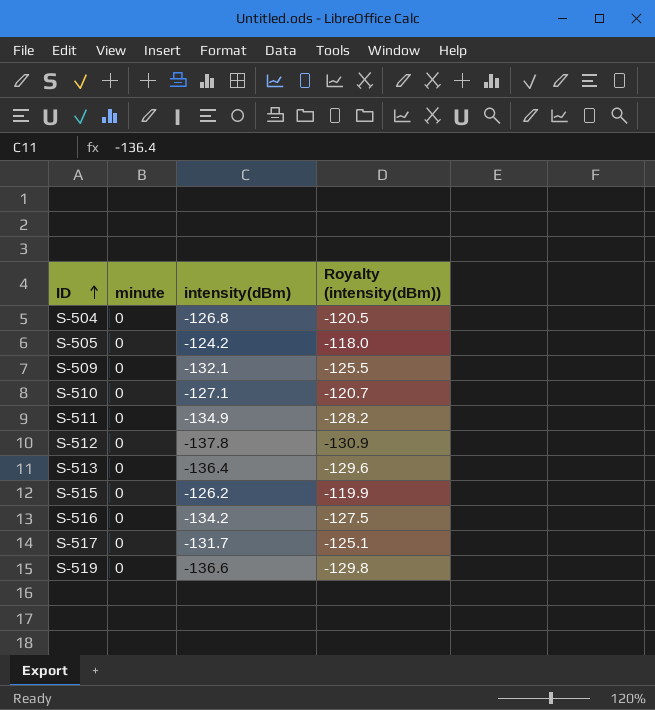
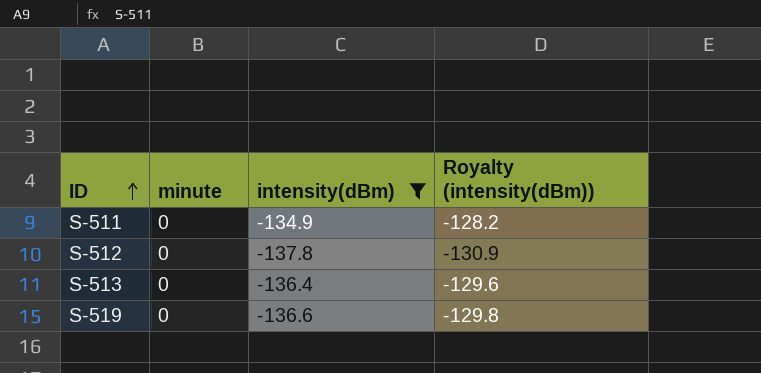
filter: none -> intensity(dBm) <= -134.9

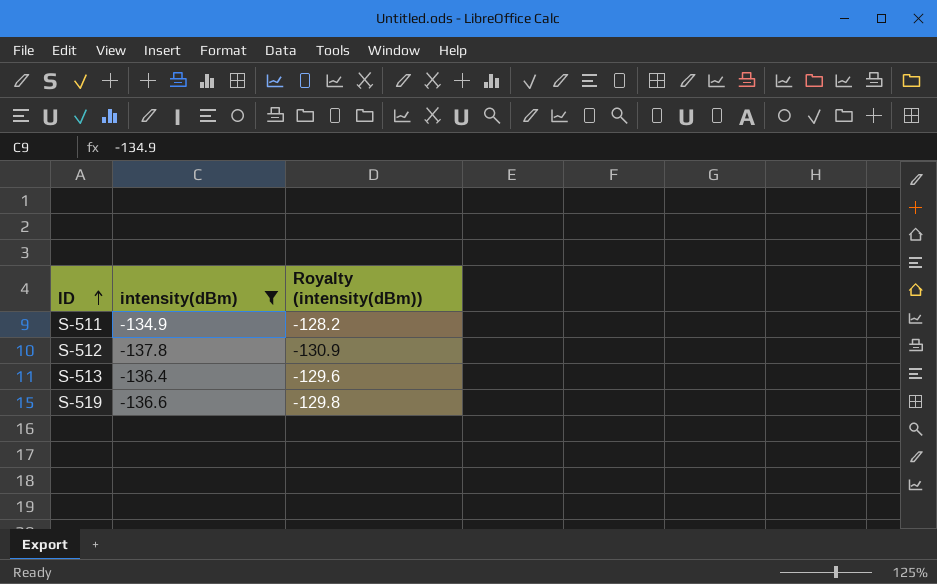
column minute | position: 2 -> none

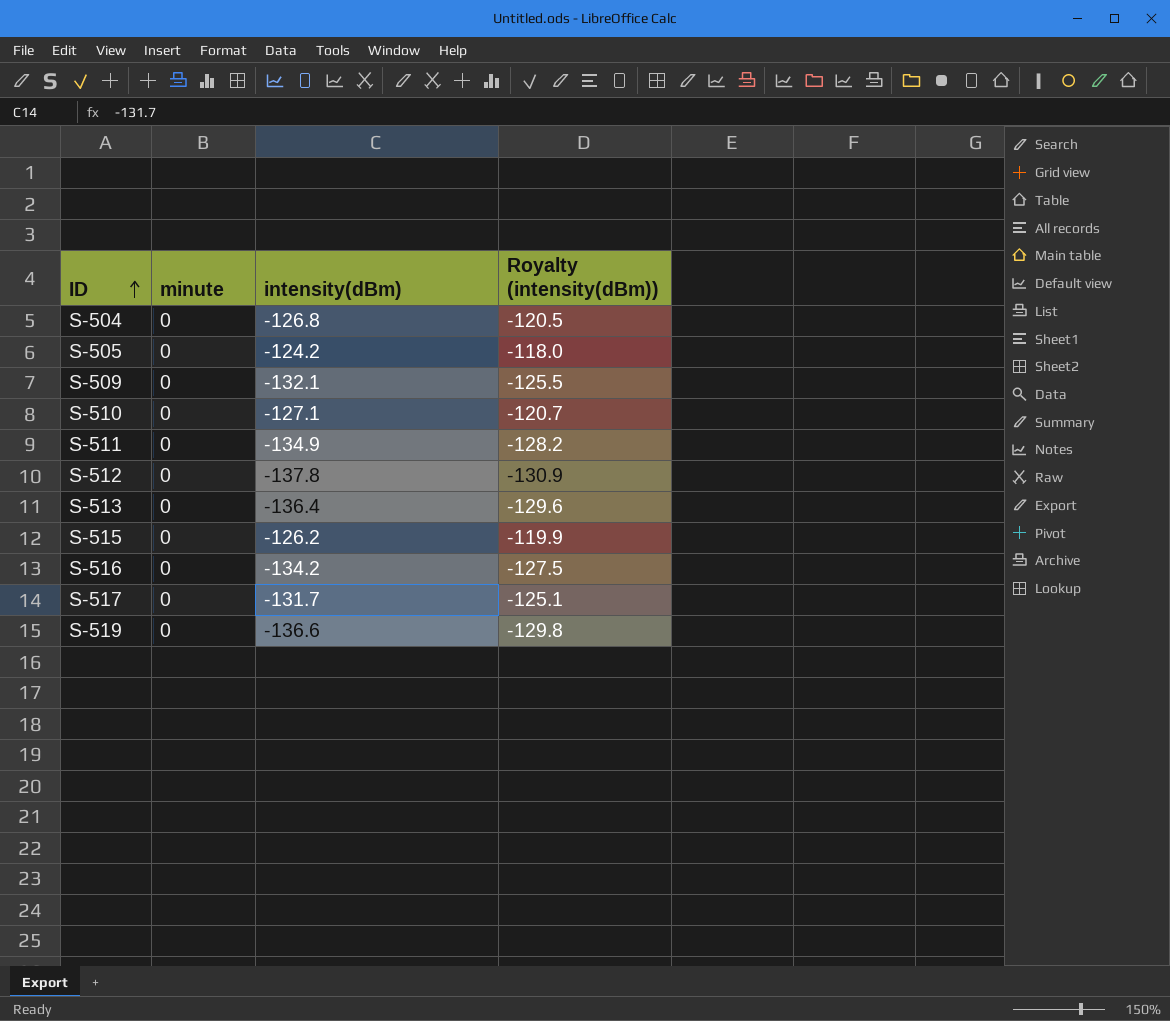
filter: intensity(dBm) <= -134.9 -> none
column minute | position: none -> 2

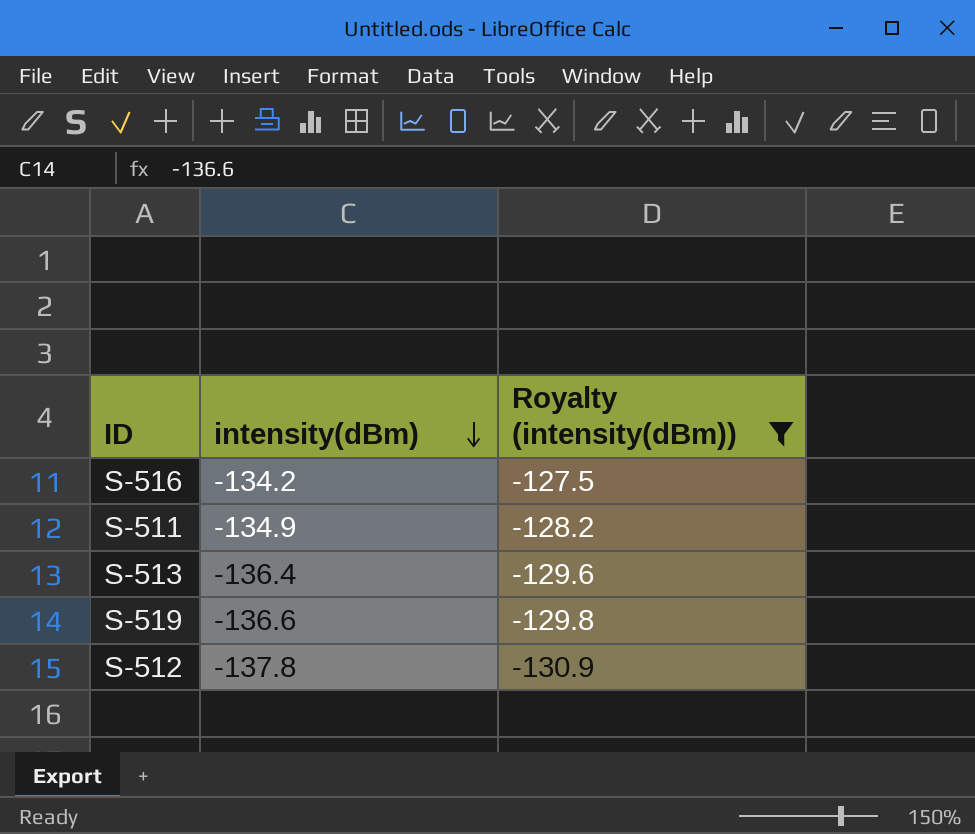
filter: none -> Royalty (intensity(dBm)) <= -127.5
row order: ID ascending -> intensity(dBm) descending
column minute | position: 2 -> none

